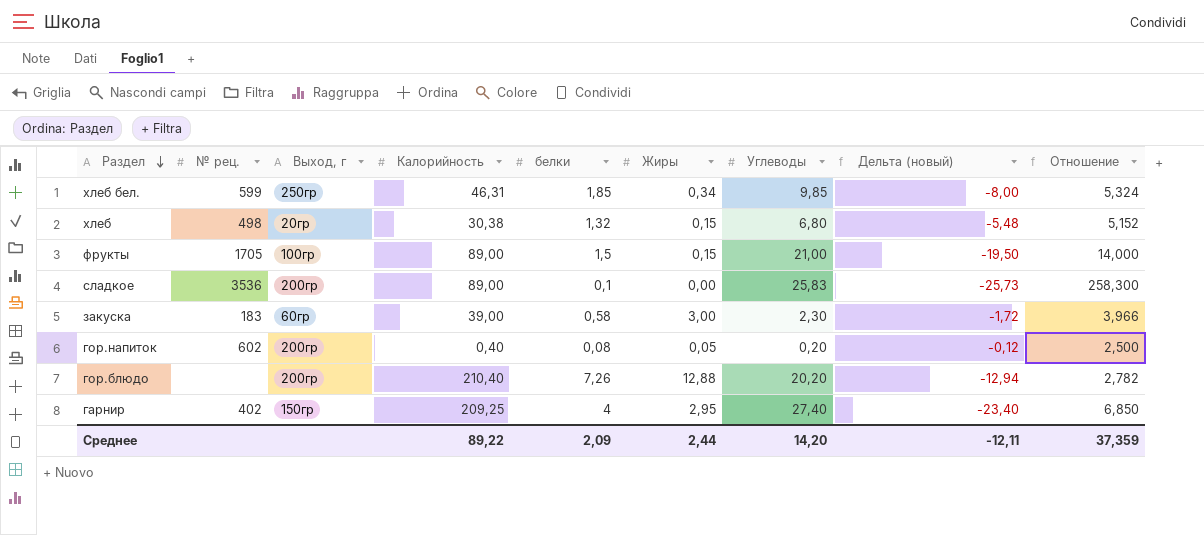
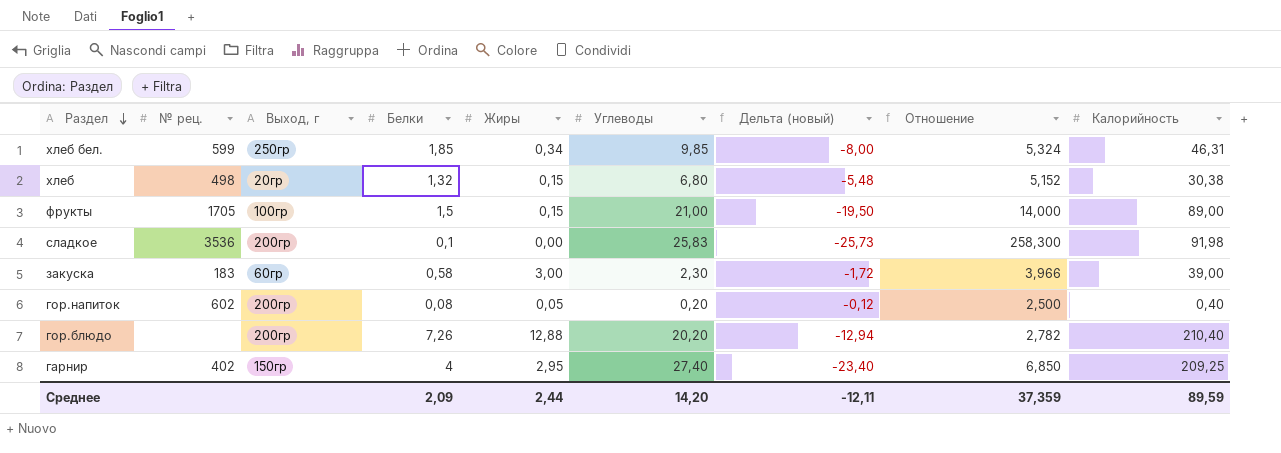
column name: белки -> Белки
column Калорийность | position: 4 -> 9
сладкое | Калорийность: 89,00 -> 91,98
Среднее | Калорийность: 89,22 -> 89,59

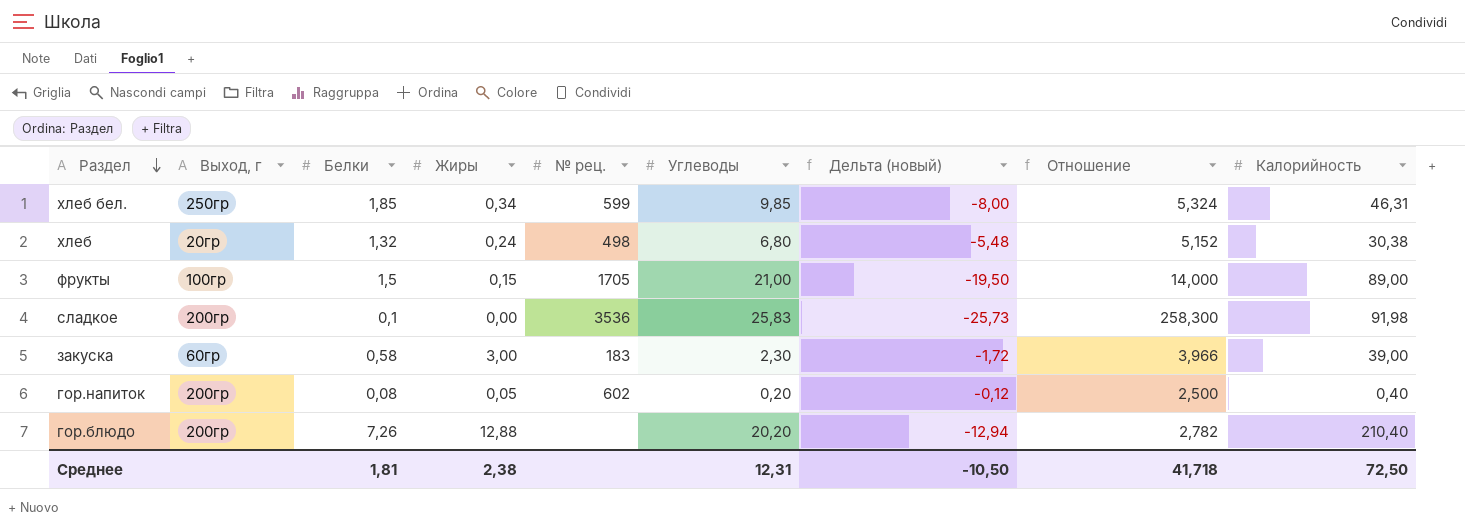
column № рец. | position: 2 -> 5
row гарнир: 402 | 150гр | 4 | 2,95 | 27,40 | -23,40 | 6,850 | 209,25 -> none
хлеб | Жиры: 0,15 -> 0,24
Среднее | Белки: 2,09 -> 1,81
Среднее | Жиры: 2,44 -> 2,38
Среднее | Углеводы: 14,20 -> 12,31
Среднее | Дельта (новый): -12,11 -> -10,50
Среднее | Отношение: 37,359 -> 41,718
Среднее | Калорийность: 89,59 -> 72,50

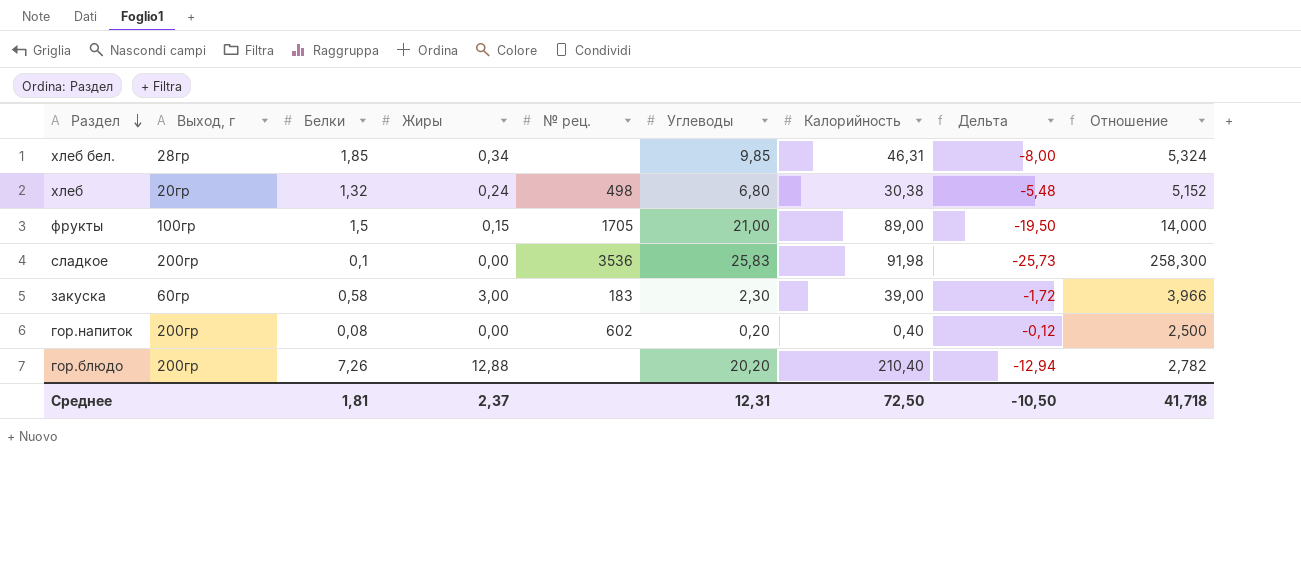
column Калорийность | position: 9 -> 7
column name: Дельта (новый) -> Дельта
хлеб бел. | Выход, г: 250гр -> 28гр
хлеб бел. | № рец.: 599 -> none
гор.напиток | Жиры: 0,05 -> 0,00
Среднее | Жиры: 2,38 -> 2,37

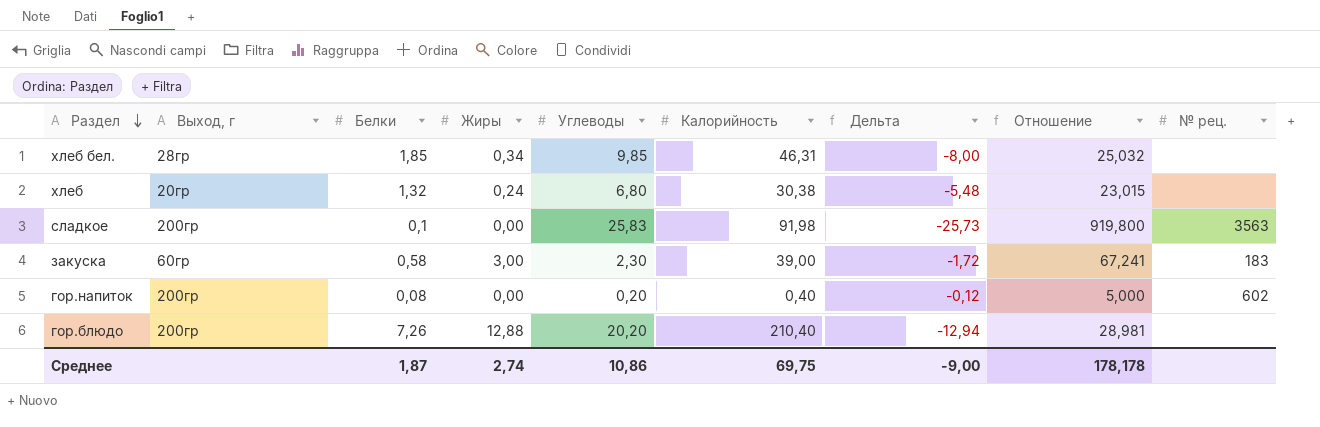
column Отношение | formula: [Углеводы] / [Белки] -> [Калорийность] / [Белки]
column № рец. | position: 5 -> 9
row фрукты: 100гр | 1,5 | 0,15 | 1705 | 21,00 | 89,00 | -19,50 | 14,000 -> none
хлеб | № рец.: 498 -> none
сладкое | № рец.: 3536 -> 3563
Среднее | Белки: 1,81 -> 1,87
Среднее | Жиры: 2,37 -> 2,74
Среднее | Углеводы: 12,31 -> 10,86
Среднее | Калорийность: 72,50 -> 69,75
Среднее | Дельта: -10,50 -> -9,00
Среднее | Отношение: 41,718 -> 178,178

